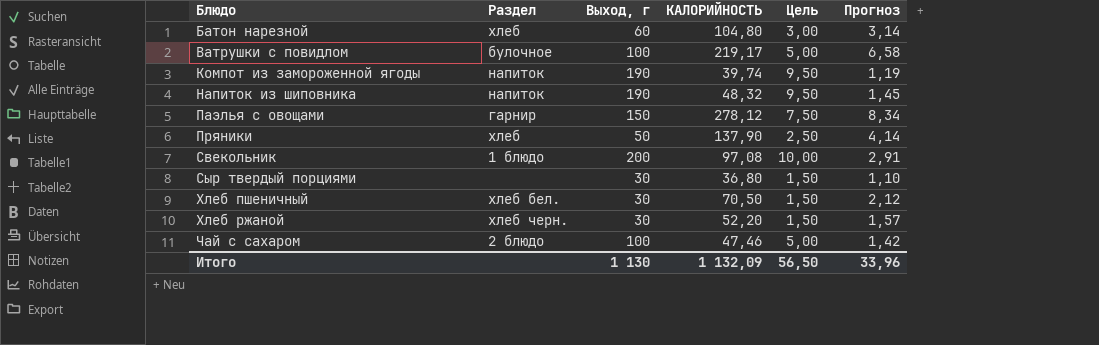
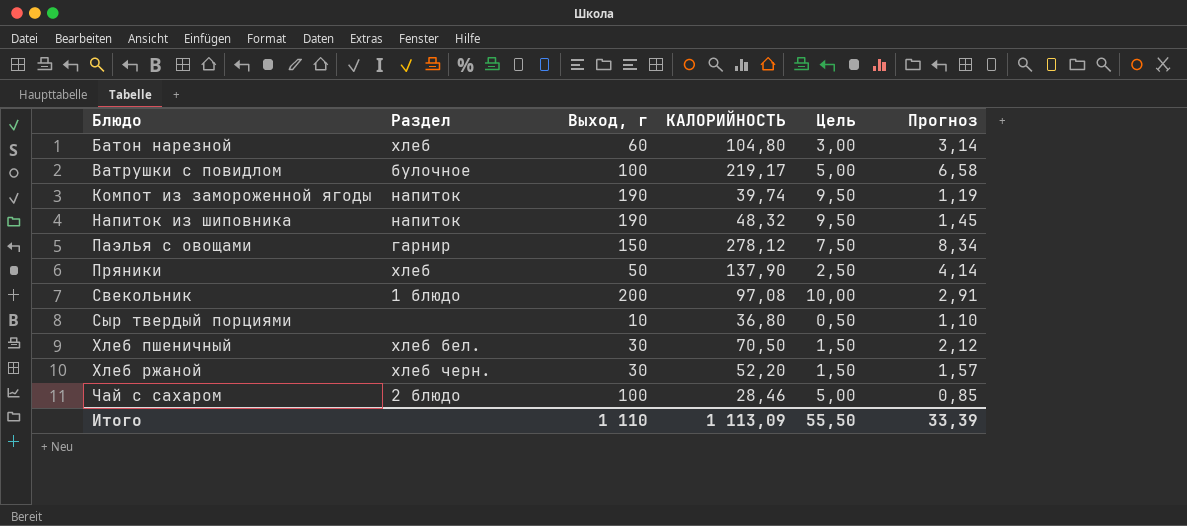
Сыр твердый порциями | Выход, г: 30 -> 10
Сыр твердый порциями | Цель: 1,50 -> 0,50
Чай с сахаром | КАЛОРИЙНОСТЬ: 47,46 -> 28,46
Чай с сахаром | Прогноз: 1,42 -> 0,85
Итого | Выход, г: 1 130 -> 1 110
Итого | КАЛОРИЙНОСТЬ: 1 132,09 -> 1 113,09
Итого | Цель: 56,50 -> 55,50
Итого | Прогноз: 33,96 -> 33,39

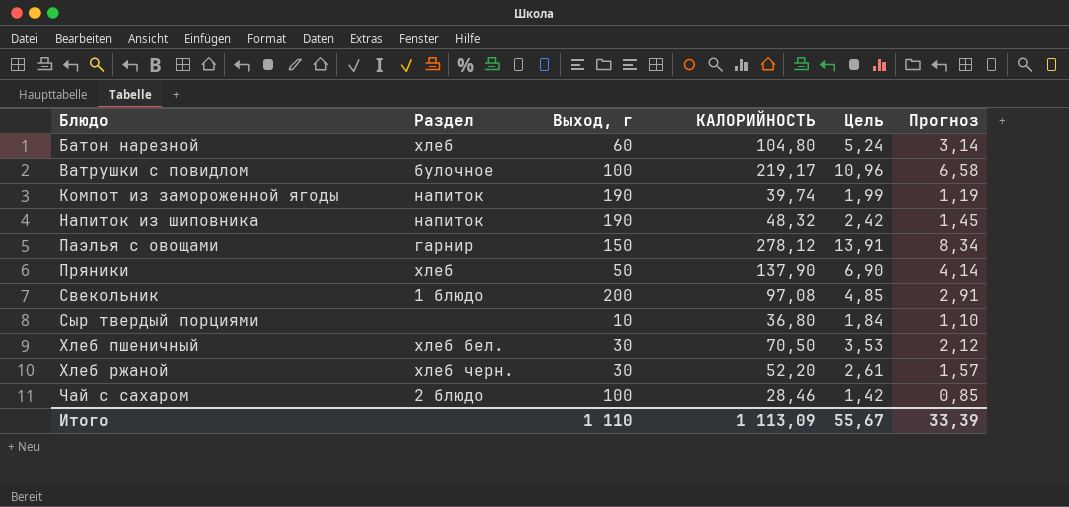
column Цель | formula: [Выход, г] * 0,05 -> [КАЛОРИЙНОСТЬ] * 0,05
Итого | Цель: 55,50 -> 55,67

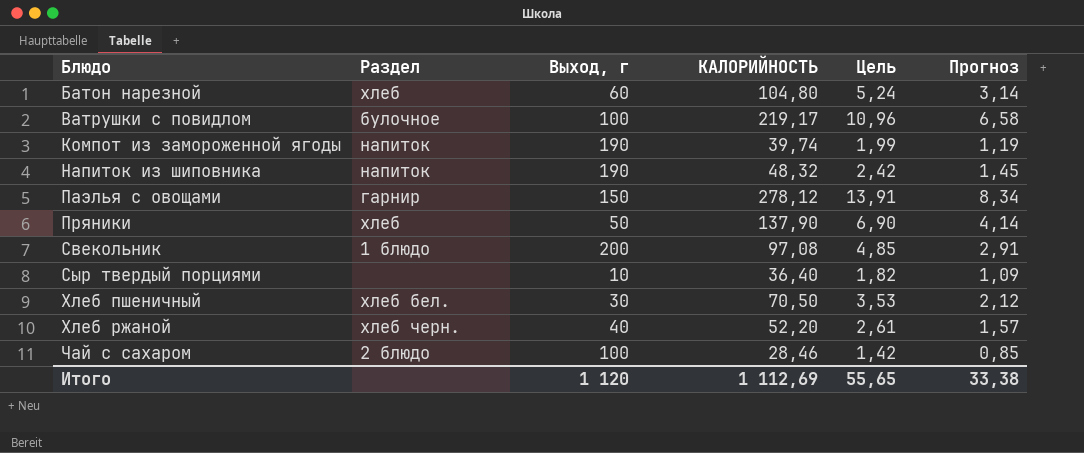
Сыр твердый порциями | КАЛОРИЙНОСТЬ: 36,80 -> 36,40
Сыр твердый порциями | Цель: 1,84 -> 1,82
Сыр твердый порциями | Прогноз: 1,10 -> 1,09
Хлеб ржаной | Выход, г: 30 -> 40
Итого | Выход, г: 1 110 -> 1 120
Итого | КАЛОРИЙНОСТЬ: 1 113,09 -> 1 112,69
Итого | Цель: 55,67 -> 55,65
Итого | Прогноз: 33,39 -> 33,38

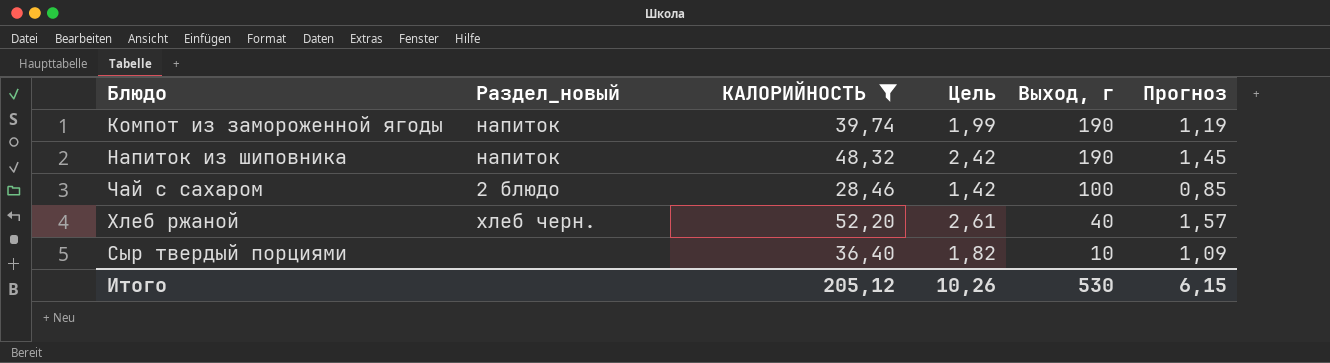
filter: none -> КАЛОРИЙНОСТЬ <= 52,20
row order: Блюдо ascending -> Выход, г descending
column name: Раздел -> Раздел_новый
column Выход, г | position: 3 -> 5
Итого | КАЛОРИЙНОСТЬ: 1 112,69 -> 205,12
Итого | Цель: 55,65 -> 10,26
Итого | Выход, г: 1 120 -> 530
Итого | Прогноз: 33,38 -> 6,15

